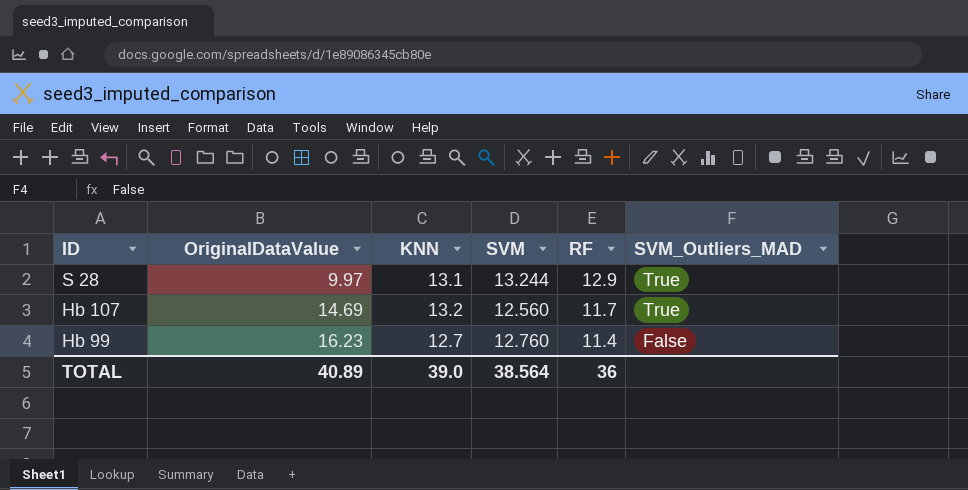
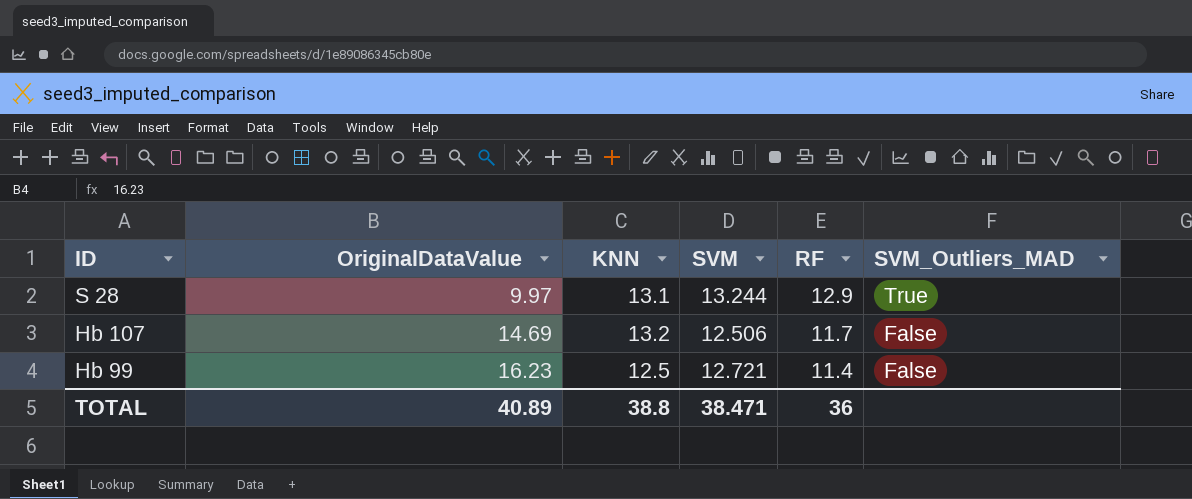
Hb 107 | SVM: 12.560 -> 12.506
Hb 107 | SVM_Outliers_MAD: True -> False
Hb 99 | KNN: 12.7 -> 12.5
Hb 99 | SVM: 12.760 -> 12.721
TOTAL | KNN: 39.0 -> 38.8
TOTAL | SVM: 38.564 -> 38.471

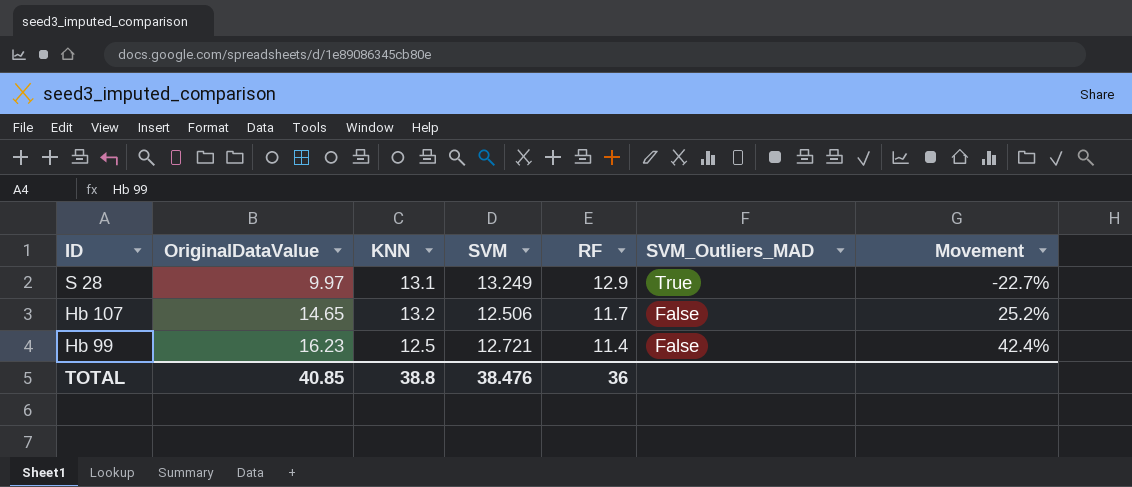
column Movement | formula: none -> ([OriginalDataValue] - [RF]) / [RF]
S 28 | SVM: 13.244 -> 13.249
Hb 107 | OriginalDataValue: 14.69 -> 14.65
TOTAL | OriginalDataValue: 40.89 -> 40.85
TOTAL | SVM: 38.471 -> 38.476

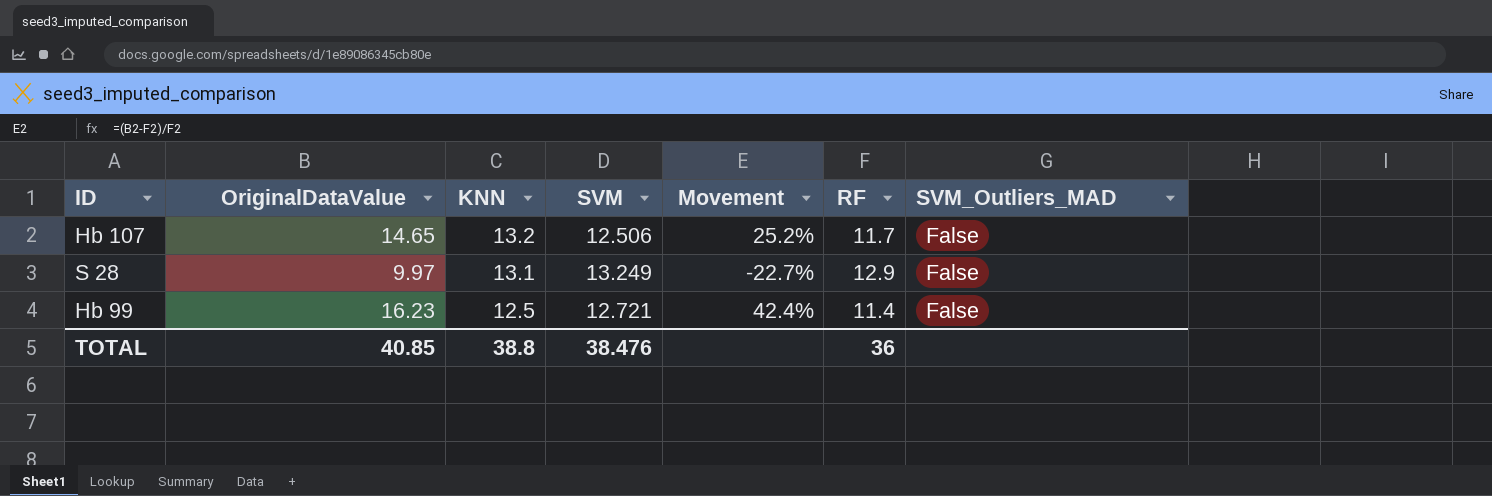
row order: ID descending -> KNN descending
column Movement | position: 7 -> 5
S 28 | SVM_Outliers_MAD: True -> False

